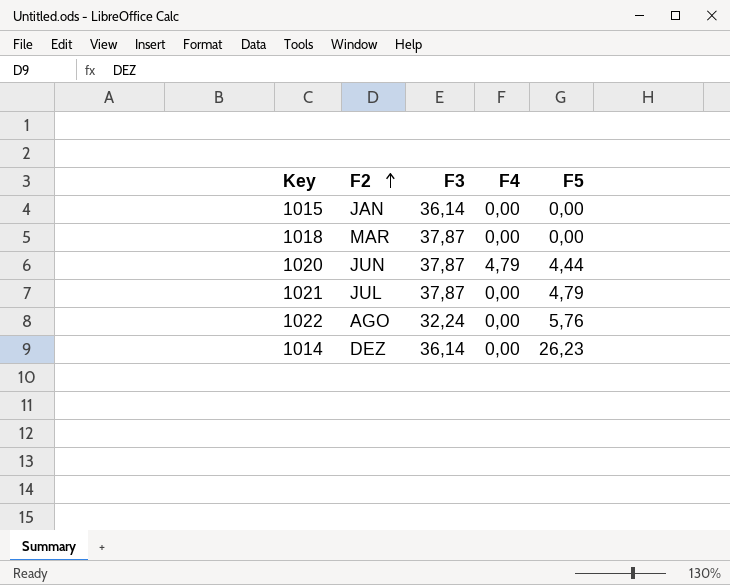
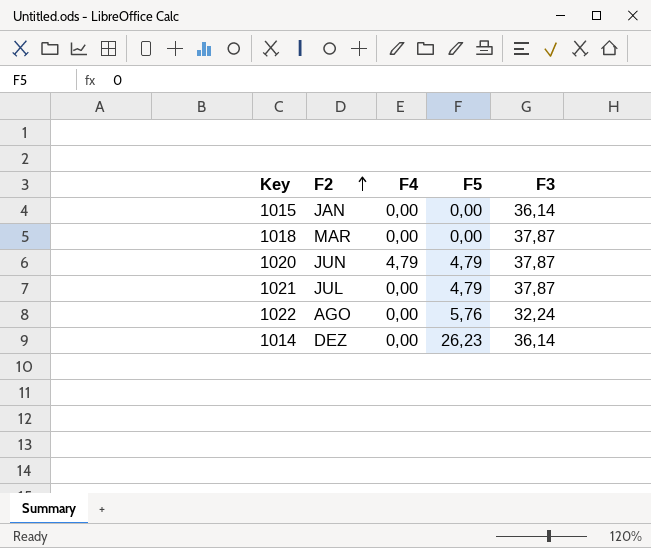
column F3 | position: 3 -> 5
1020 | F5: 4,44 -> 4,79

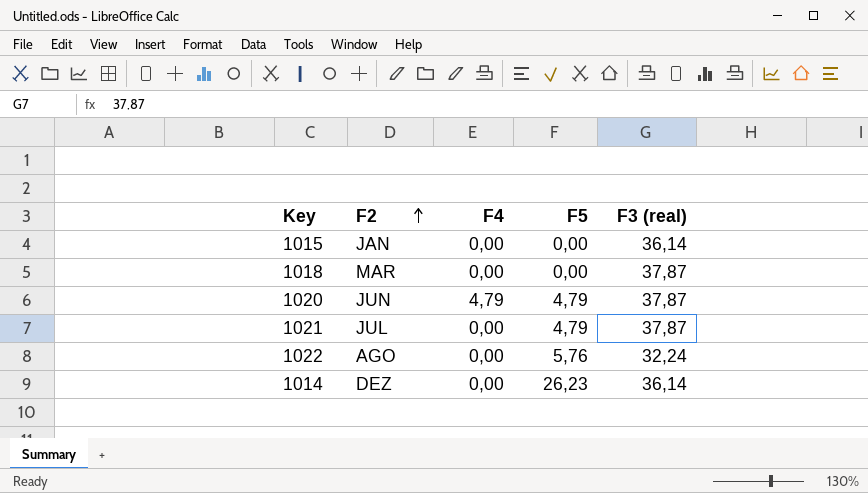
column name: F3 -> F3 (real)

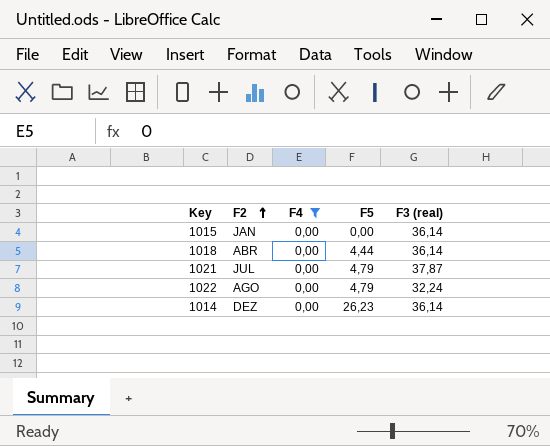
filter: none -> F4 = 0,00
1018 | F2: MAR -> ABR
1018 | F5: 0,00 -> 4,44
1018 | F3 (real): 37,87 -> 36,14
1022 | F5: 5,76 -> 4,79

